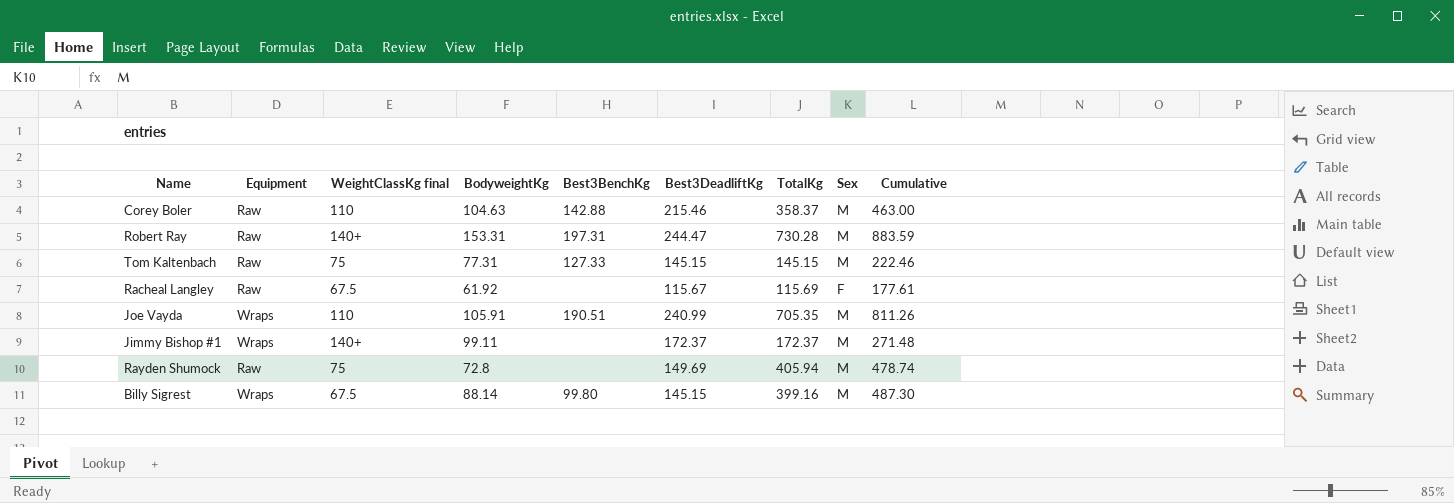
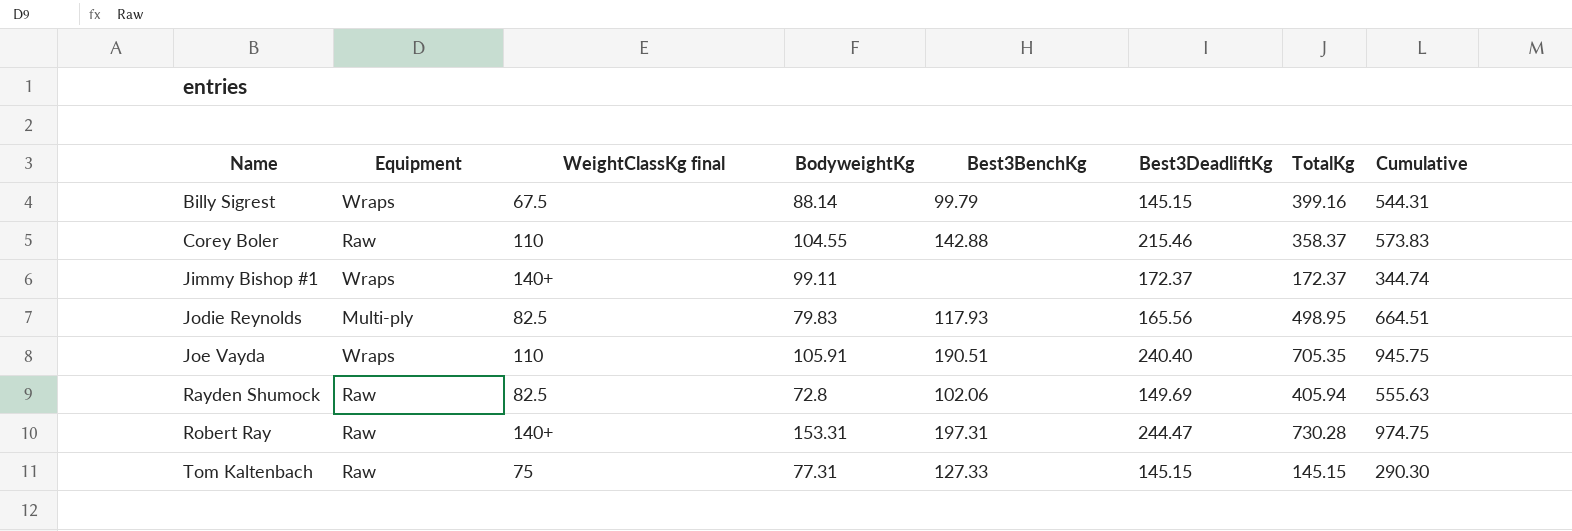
row order: none -> Name ascending
column Sex | position: 8 -> none
column Cumulative | formula: [BodyweightKg] + [TotalKg] -> [Best3DeadliftKg] + [TotalKg]
row Racheal Langley: Raw | 67.5 | 61.92 | none | 115.67 | 115.69 | F | 177.61 -> none
Billy Sigrest | Best3BenchKg: 99.80 -> 99.79
Corey Boler | BodyweightKg: 104.63 -> 104.55
row Jodie Reynolds: none -> Multi-ply | 82.5 | 79.83 | 117.93 | 165.56 | 498.95 | 664.51
Joe Vayda | Best3DeadliftKg: 240.99 -> 240.40
Rayden Shumock | WeightClassKg final: 75 -> 82.5
Rayden Shumock | Best3BenchKg: none -> 102.06

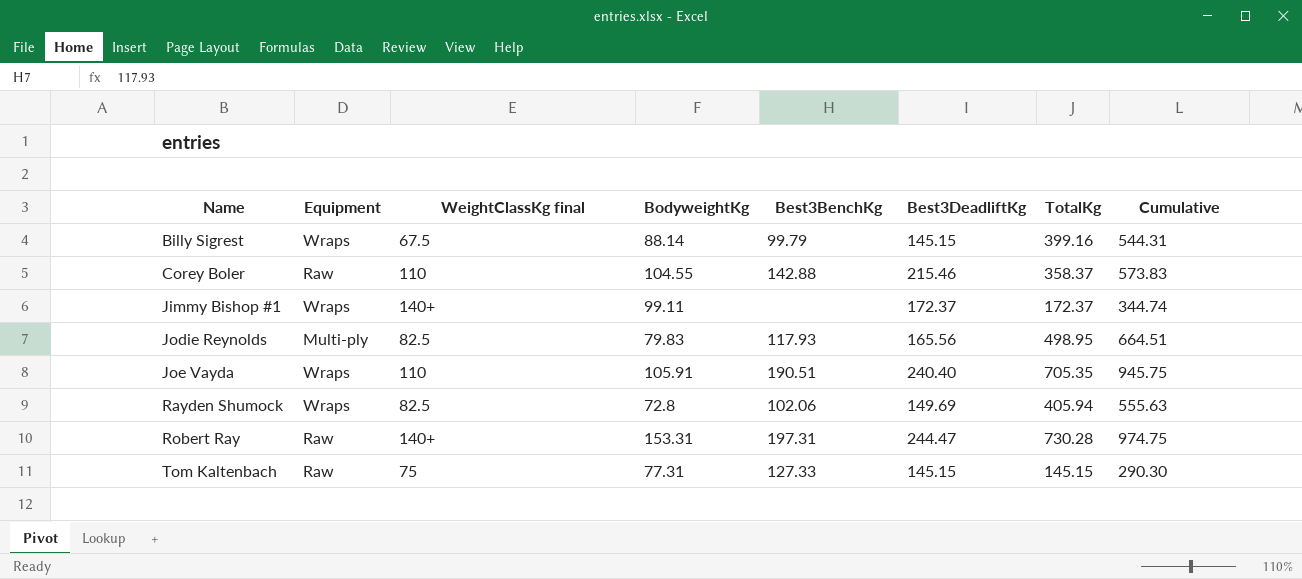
Rayden Shumock | Equipment: Raw -> Wraps

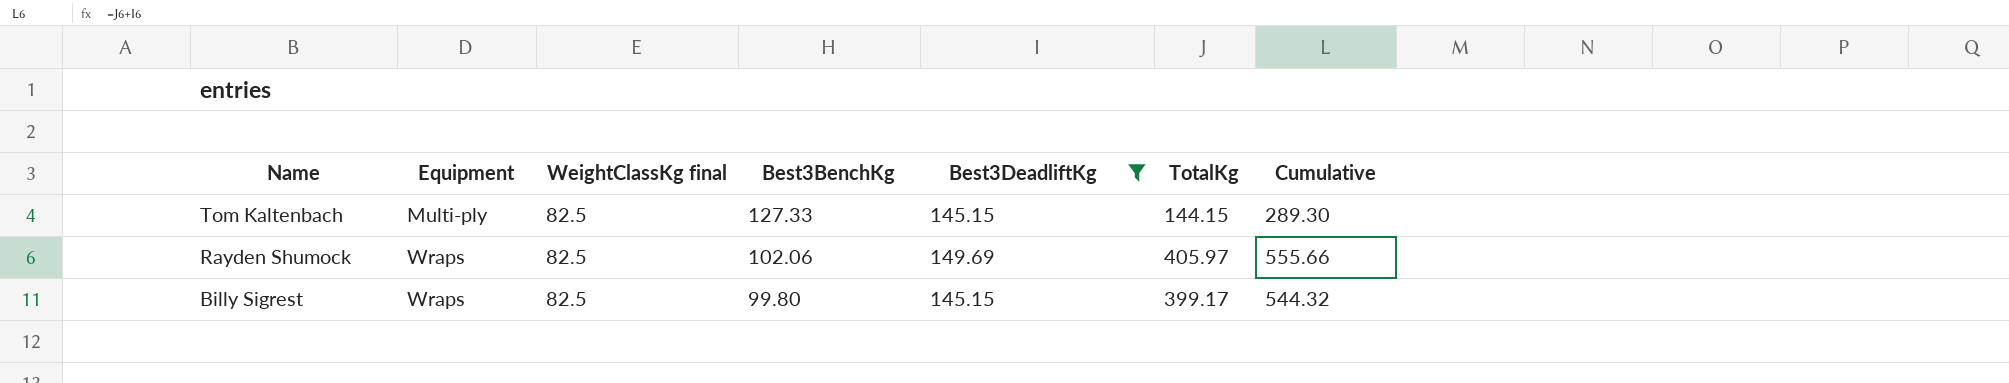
filter: none -> Best3DeadliftKg <= 149.69
row order: Name ascending -> Name descending
column BodyweightKg | position: 4 -> none
Tom Kaltenbach | Equipment: Raw -> Multi-ply
Tom Kaltenbach | WeightClassKg final: 75 -> 82.5
Tom Kaltenbach | TotalKg: 145.15 -> 144.15
Tom Kaltenbach | Cumulative: 290.30 -> 289.30
Rayden Shumock | TotalKg: 405.94 -> 405.97
Rayden Shumock | Cumulative: 555.63 -> 555.66
Billy Sigrest | WeightClassKg final: 67.5 -> 82.5
Billy Sigrest | Best3BenchKg: 99.79 -> 99.80
Billy Sigrest | TotalKg: 399.16 -> 399.17
Billy Sigrest | Cumulative: 544.31 -> 544.32

